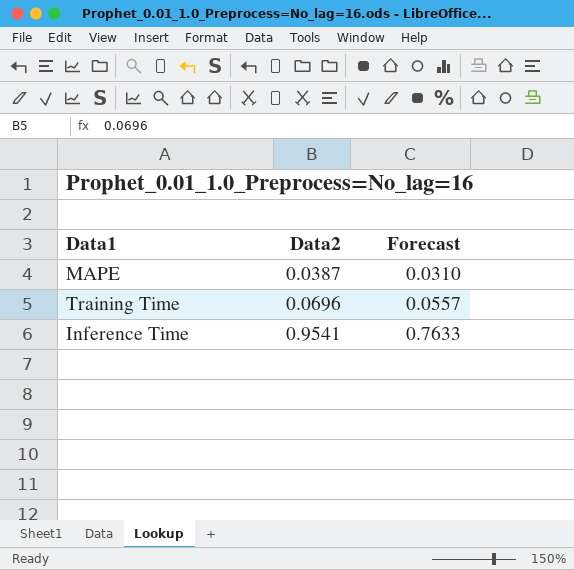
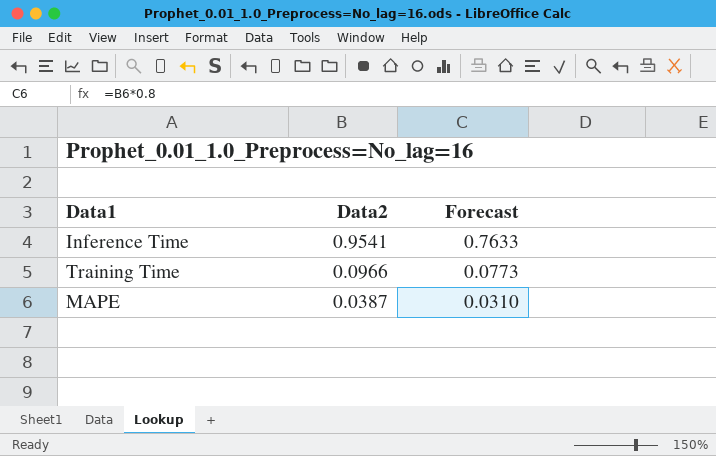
row order: Data2 ascending -> Data2 descending
Training Time | Data2: 0.0696 -> 0.0966
Training Time | Forecast: 0.0557 -> 0.0773

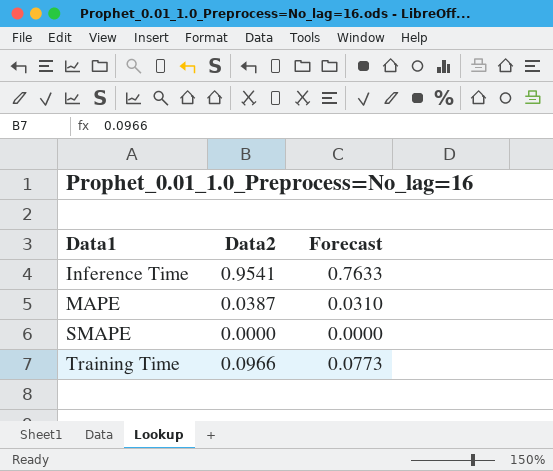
row order: Data2 descending -> Data1 ascending
row SMAPE: none -> 0.0000 | 0.0000

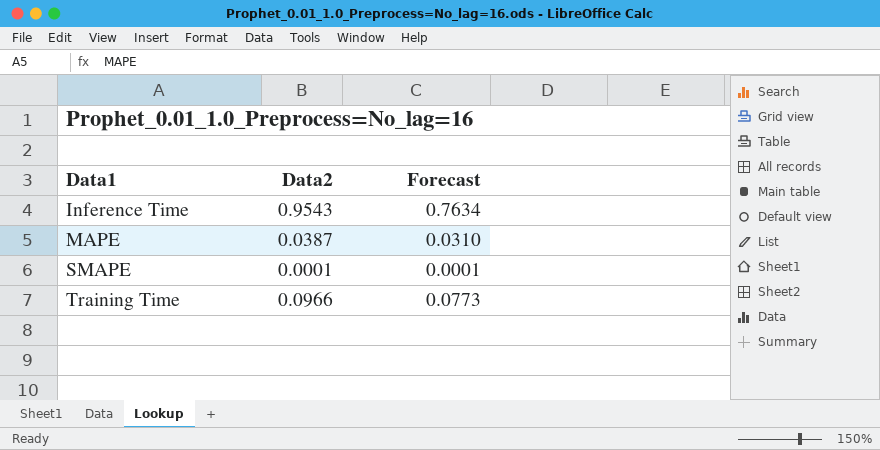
Inference Time | Data2: 0.9541 -> 0.9543
Inference Time | Forecast: 0.7633 -> 0.7634
SMAPE | Data2: 0.0000 -> 0.0001
SMAPE | Forecast: 0.0000 -> 0.0001

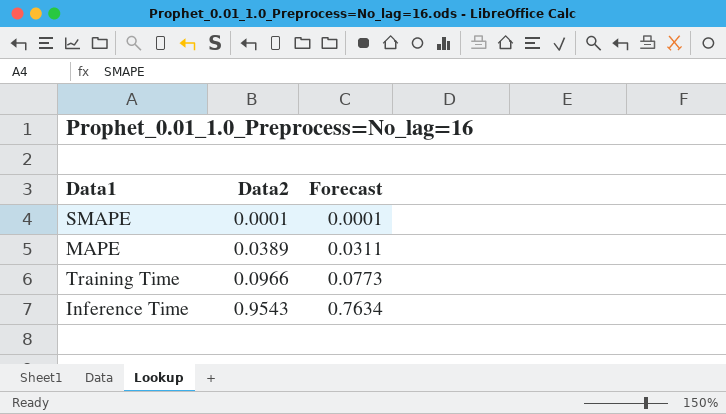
row order: Data1 ascending -> Data2 ascending
MAPE | Data2: 0.0387 -> 0.0389
MAPE | Forecast: 0.0310 -> 0.0311

